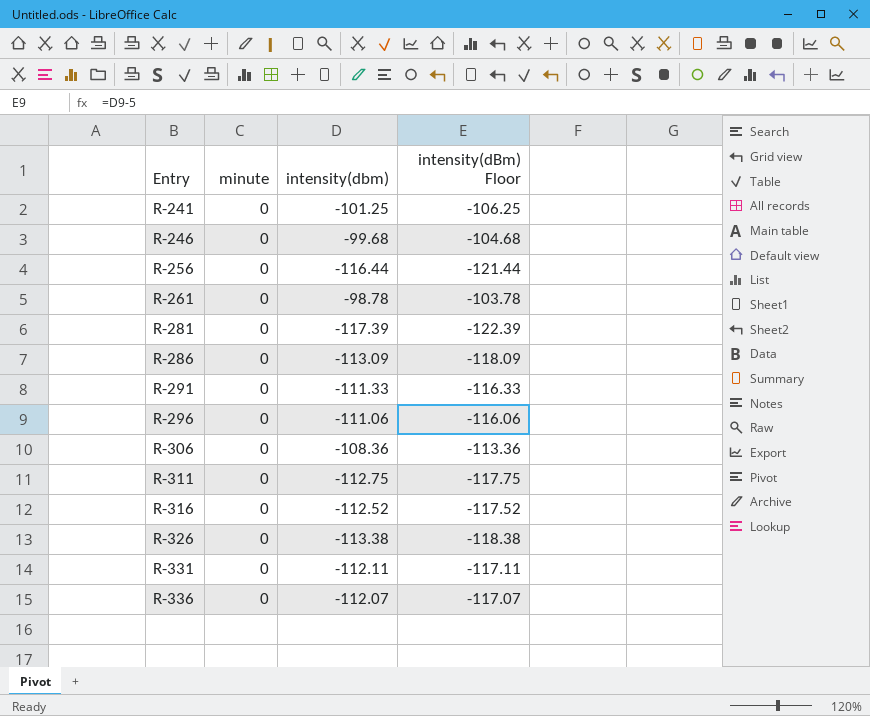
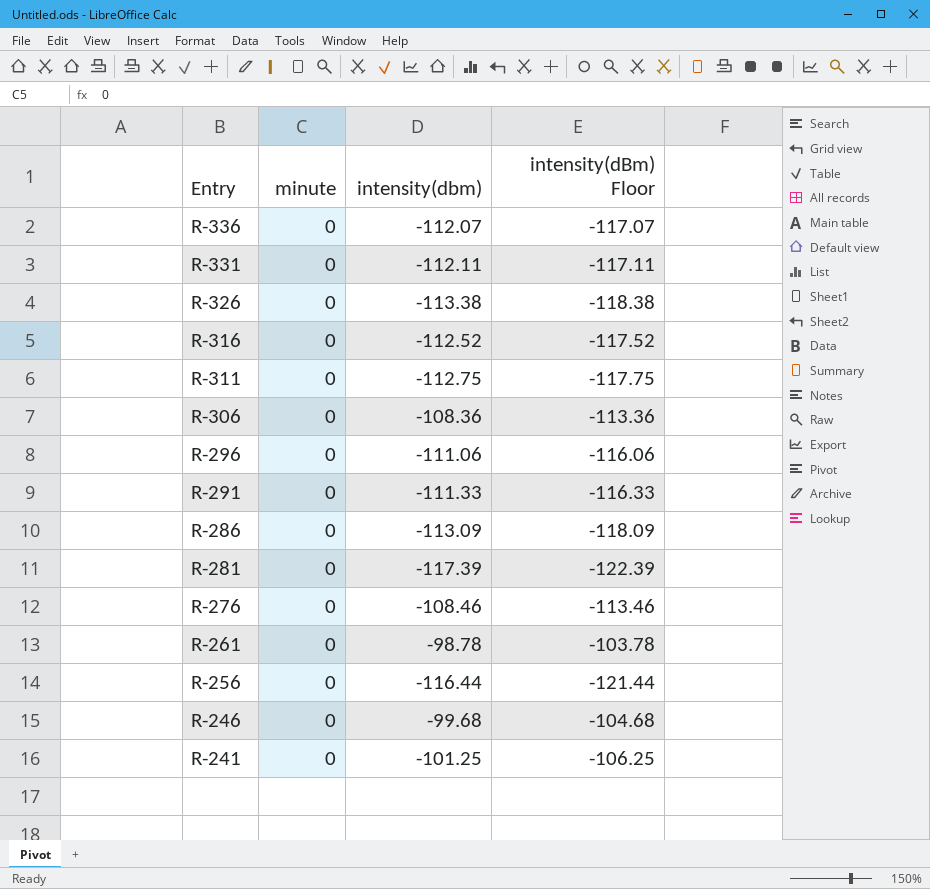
row order: Entry ascending -> Entry descending
row R-276: none -> 0 | -108.46 | -113.46

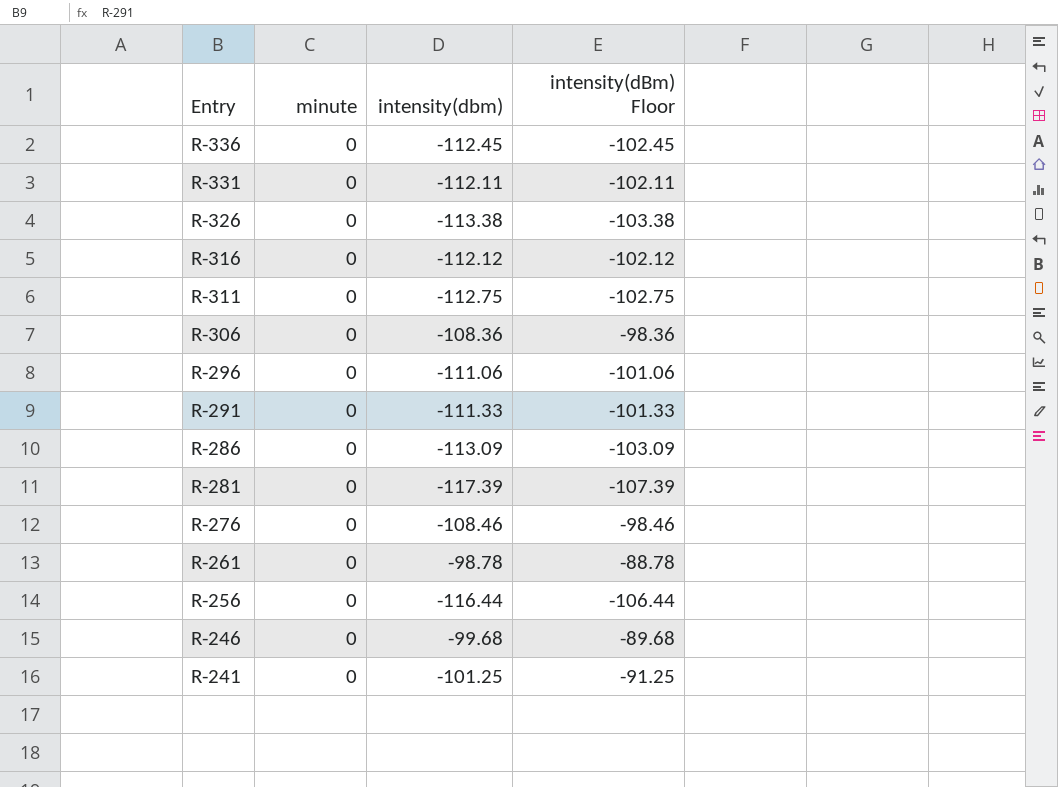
column intensity(dBm) Floor | formula: [intensity(dbm)] - 5 -> [intensity(dbm)] + 10
R-336 | intensity(dbm): -112.07 -> -112.45
R-316 | intensity(dbm): -112.52 -> -112.12

